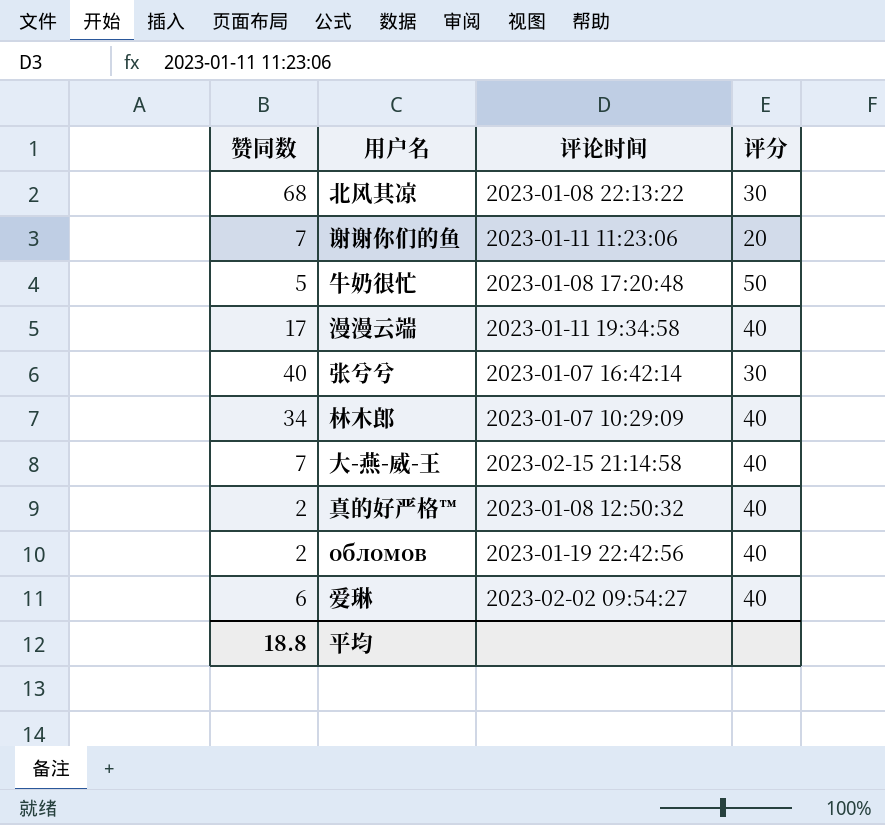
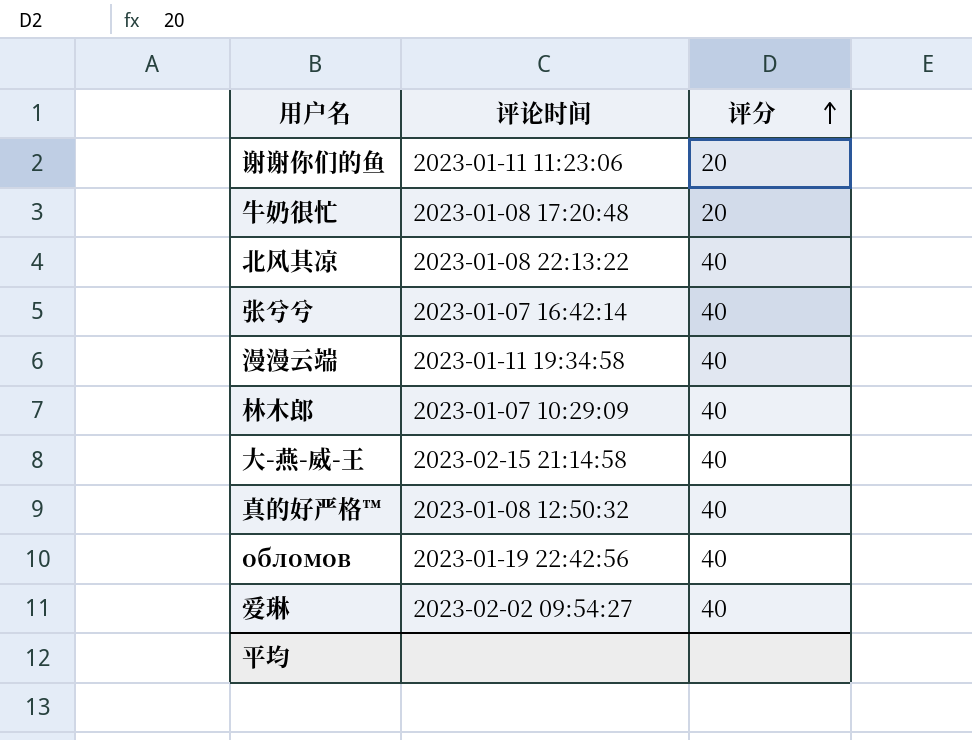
row order: none -> 评分 ascending
column 赞同数 | position: 1 -> none
牛奶很忙 | 评分: 50 -> 20
北风其凉 | 评分: 30 -> 40
张兮兮 | 评分: 30 -> 40

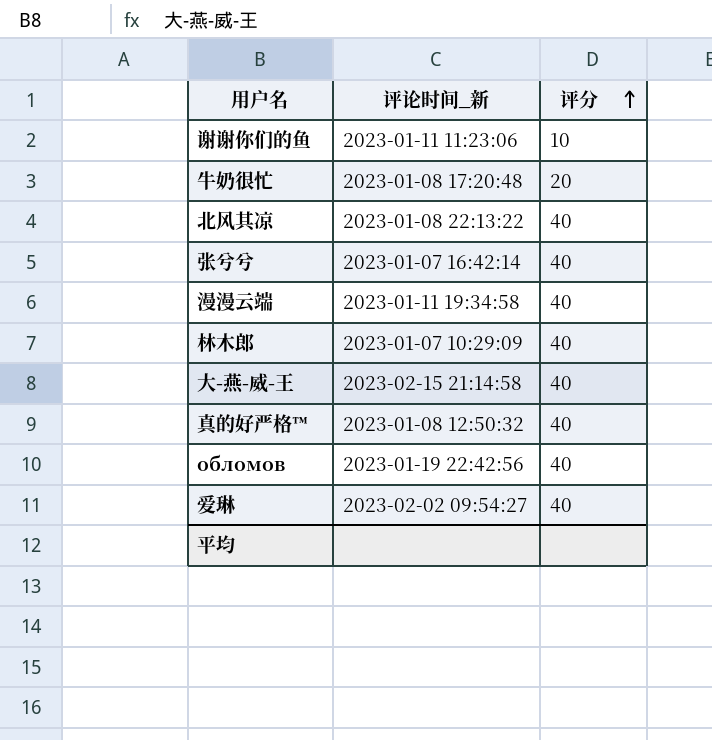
column name: 评论时间 -> 评论时间_新
谢谢你们的鱼 | 评分: 20 -> 10

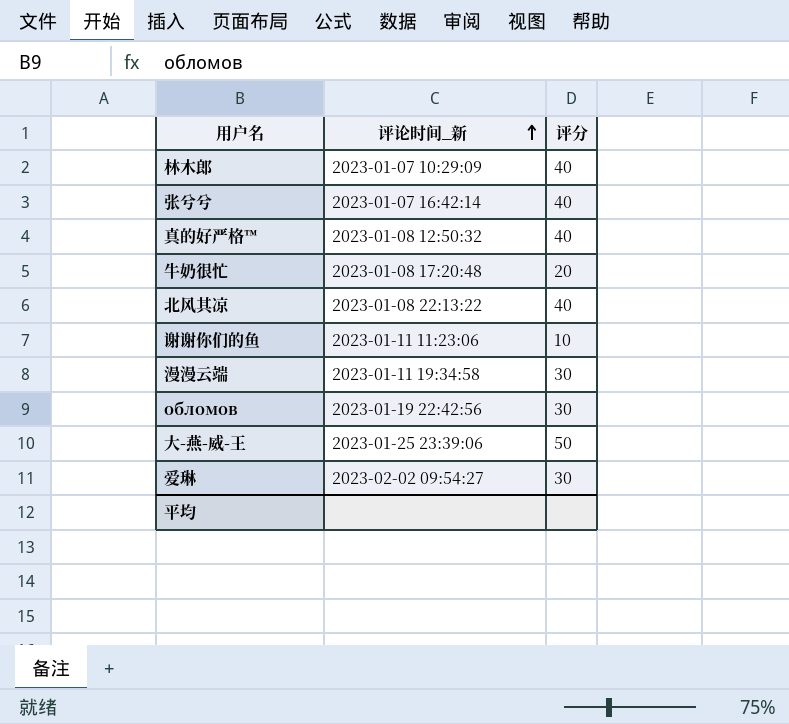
row order: 评分 ascending -> 评论时间_新 ascending
漫漫云端 | 评分: 40 -> 30
обломов | 评分: 40 -> 30
大-燕-威-王 | 评论时间_新: 2023-02-15 21:14:58 -> 2023-01-25 23:39:06
大-燕-威-王 | 评分: 40 -> 50
爱琳 | 评分: 40 -> 30

